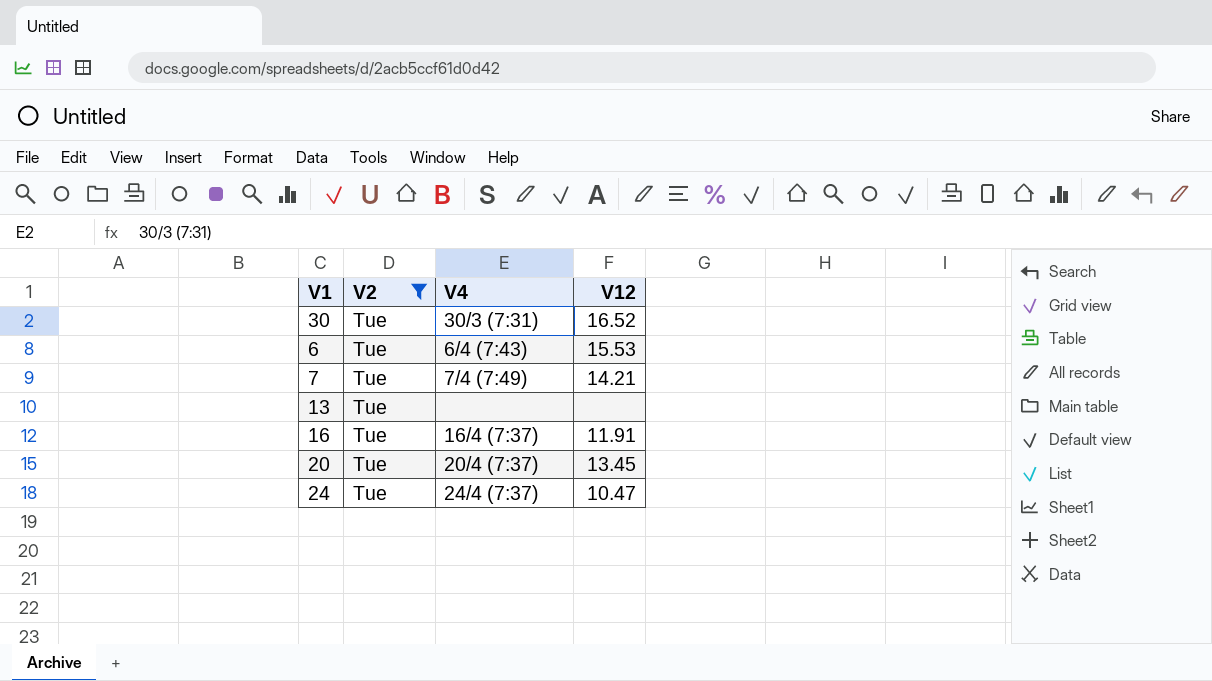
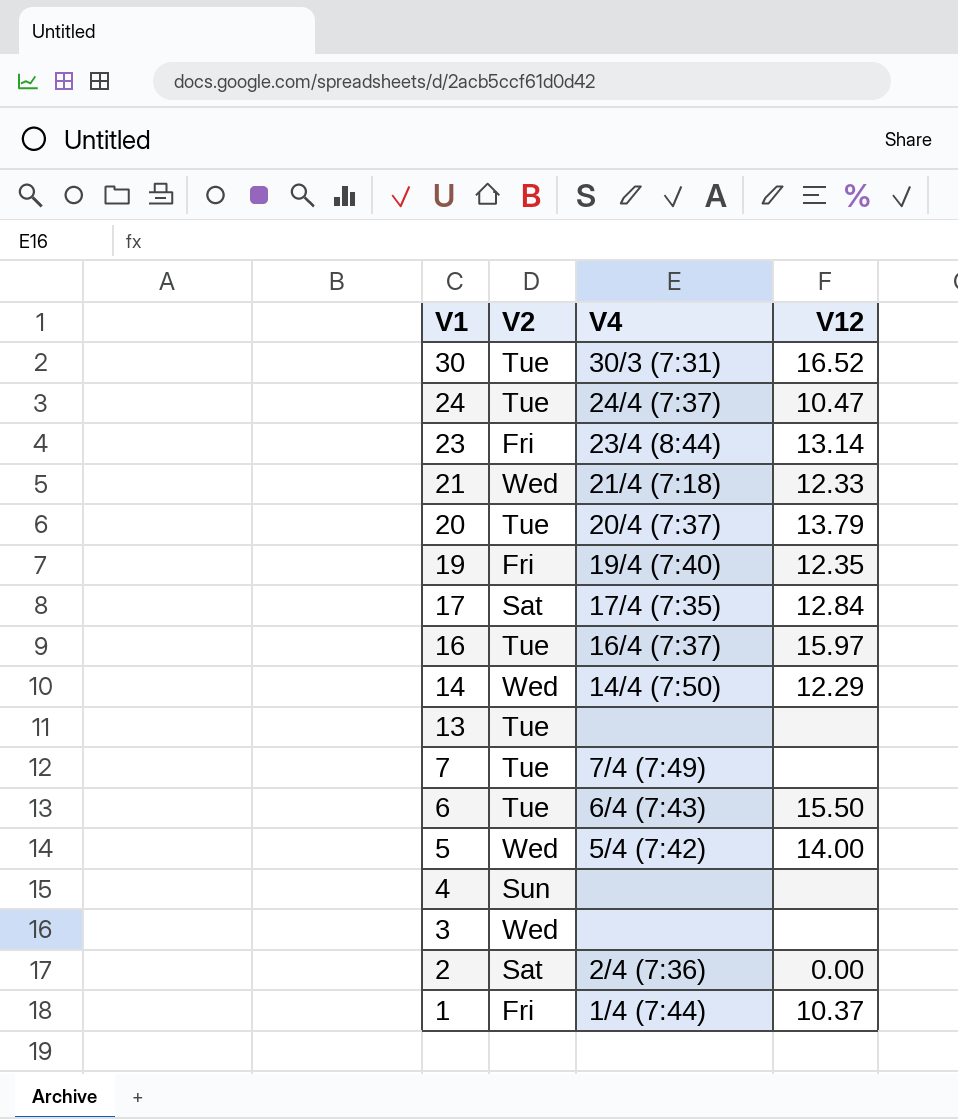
filter: V2 = Tue -> none
row order: none -> V1 descending
20 | V12: 13.45 -> 13.79
16 | V12: 11.91 -> 15.97
7 | V12: 14.21 -> none
6 | V12: 15.53 -> 15.50

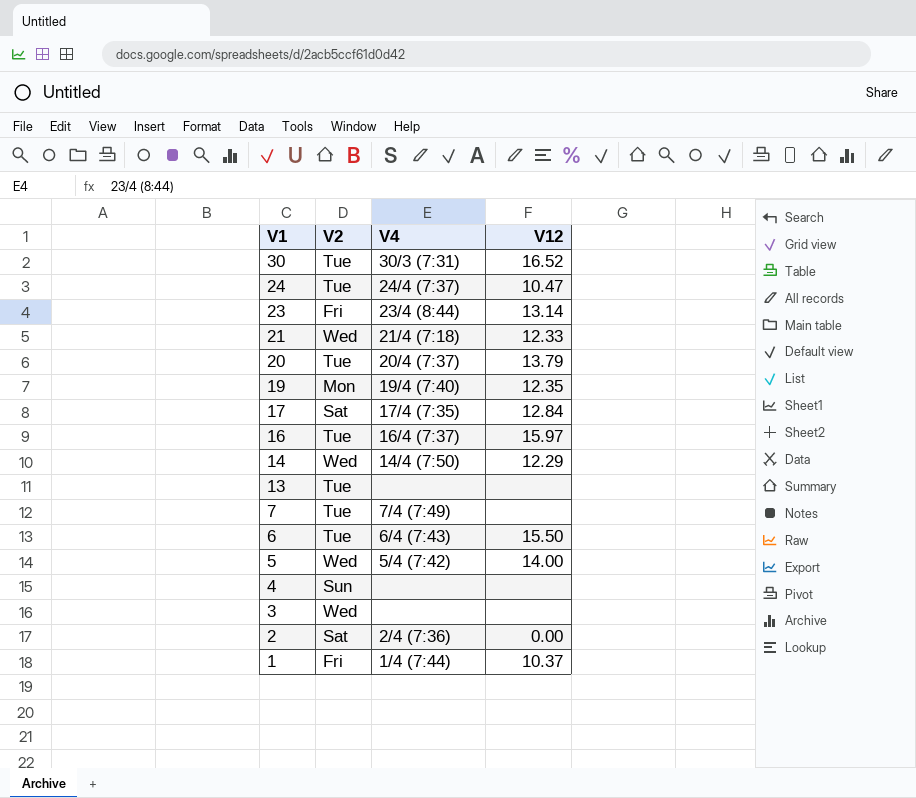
19 | V2: Fri -> Mon

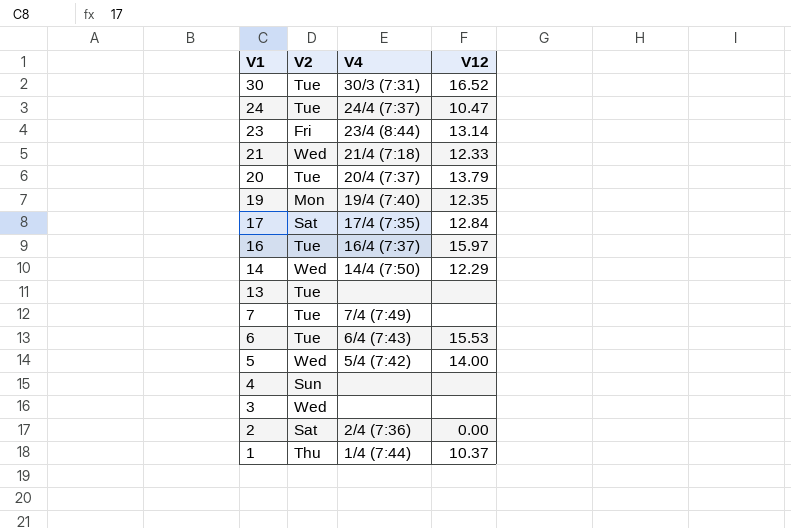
6 | V12: 15.50 -> 15.53
1 | V2: Fri -> Thu

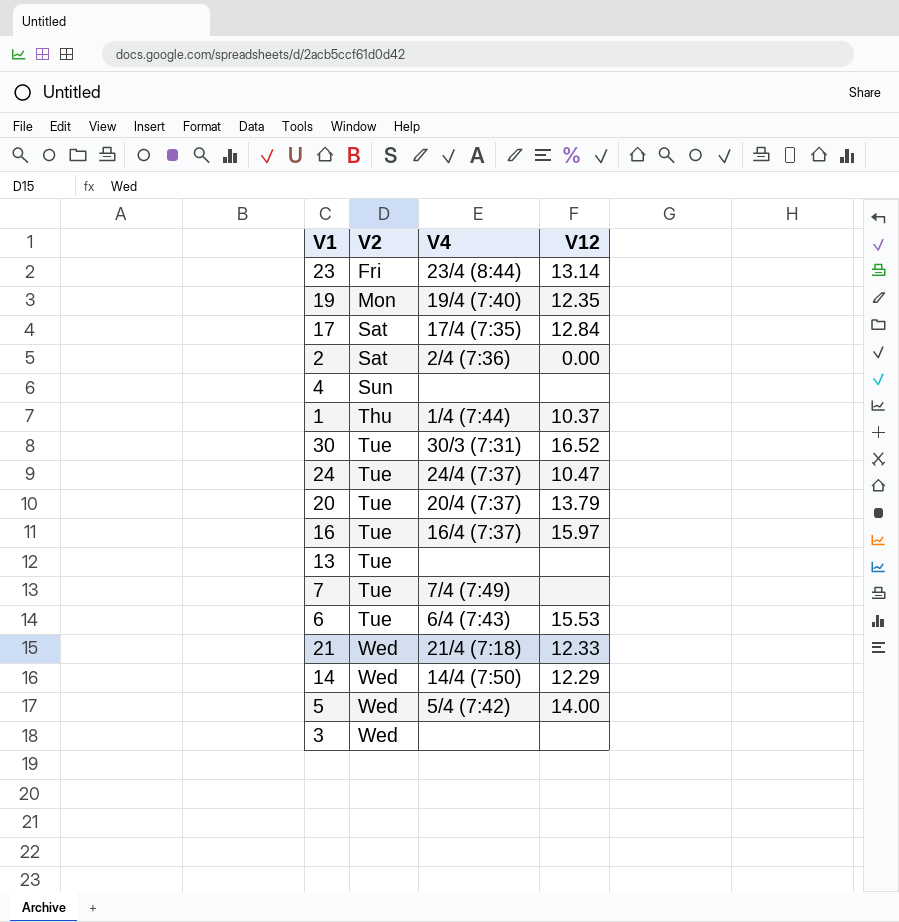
row order: V1 descending -> V2 ascending

